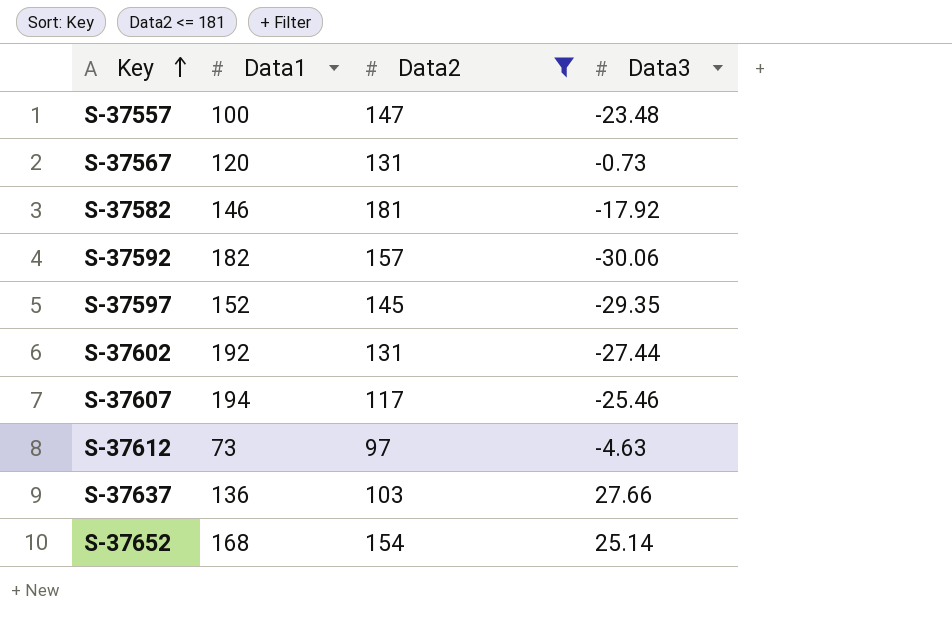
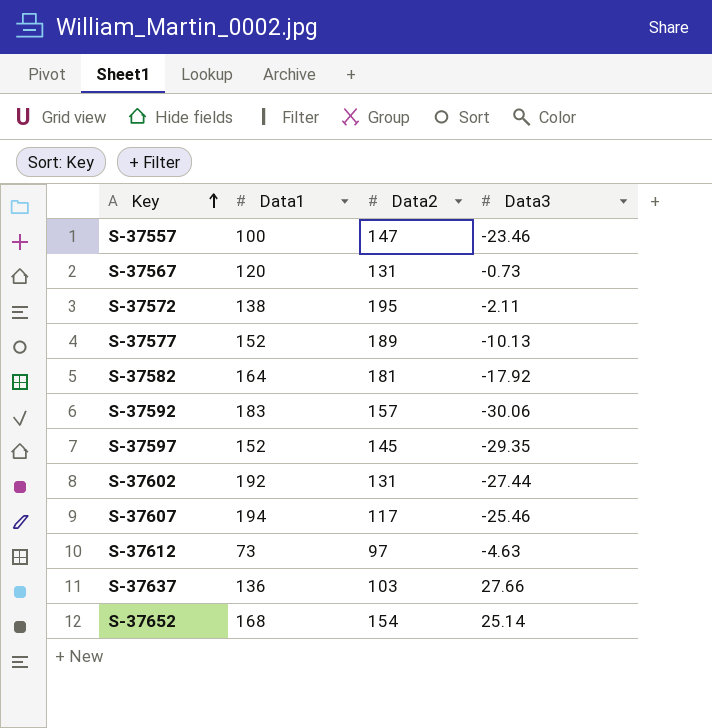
filter: Data2 <= 181 -> none
S-37557 | Data3: -23.48 -> -23.46
S-37582 | Data1: 146 -> 164
S-37592 | Data1: 182 -> 183

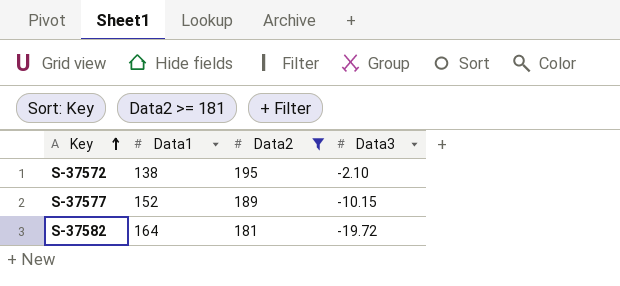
filter: none -> Data2 >= 181
S-37572 | Data3: -2.11 -> -2.10
S-37577 | Data3: -10.13 -> -10.15
S-37582 | Data3: -17.92 -> -19.72

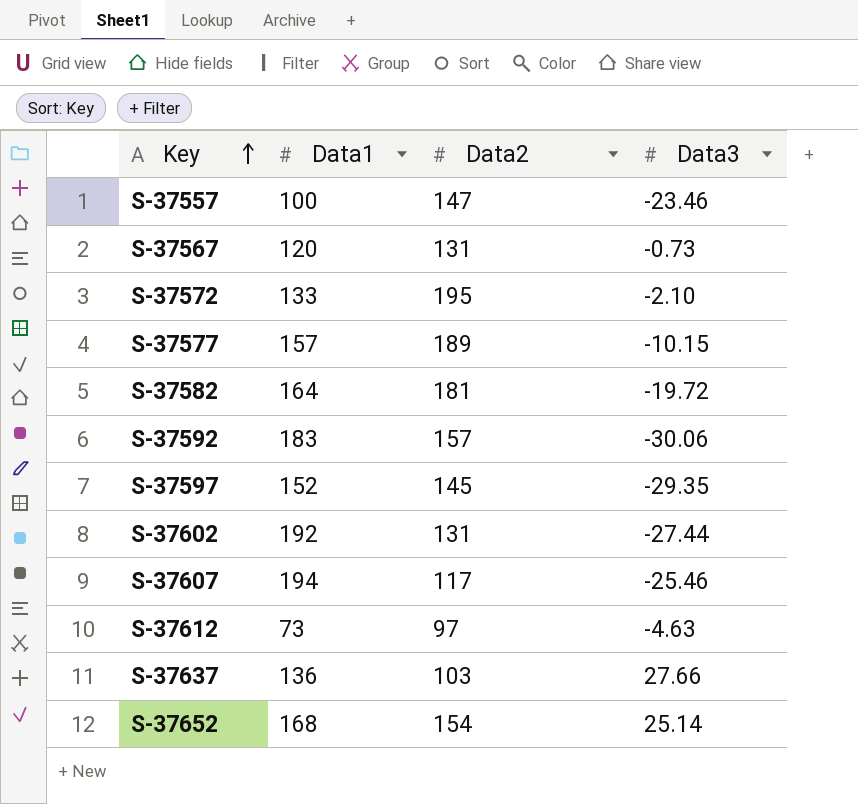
filter: Data2 >= 181 -> none
S-37572 | Data1: 138 -> 133
S-37577 | Data1: 152 -> 157

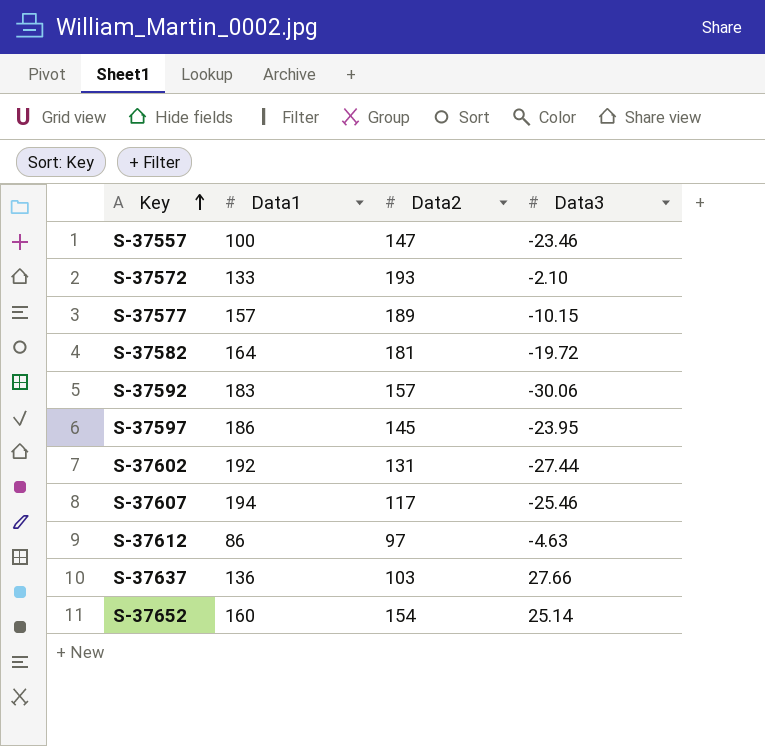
row S-37567: 120 | 131 | -0.73 -> none
S-37572 | Data2: 195 -> 193
S-37597 | Data1: 152 -> 186
S-37597 | Data3: -29.35 -> -23.95
S-37612 | Data1: 73 -> 86
S-37652 | Data1: 168 -> 160

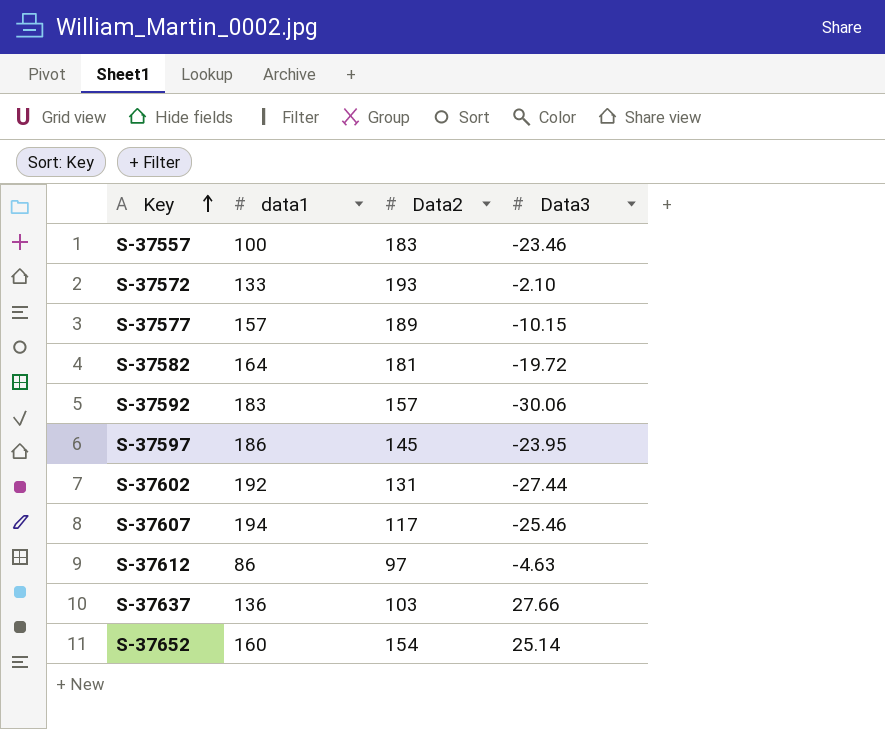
column name: Data1 -> data1
S-37557 | Data2: 147 -> 183

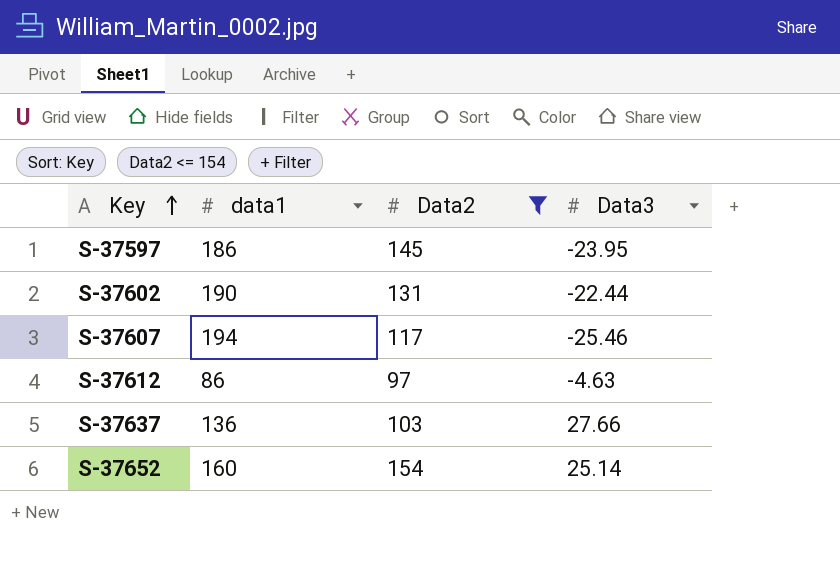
filter: none -> Data2 <= 154
S-37602 | data1: 192 -> 190
S-37602 | Data3: -27.44 -> -22.44

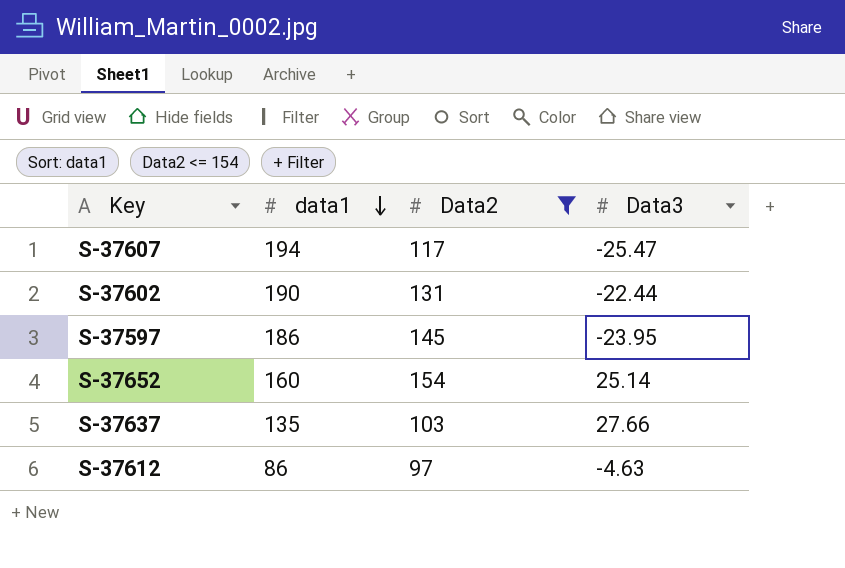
row order: Key ascending -> data1 descending
S-37607 | Data3: -25.46 -> -25.47
S-37637 | data1: 136 -> 135

